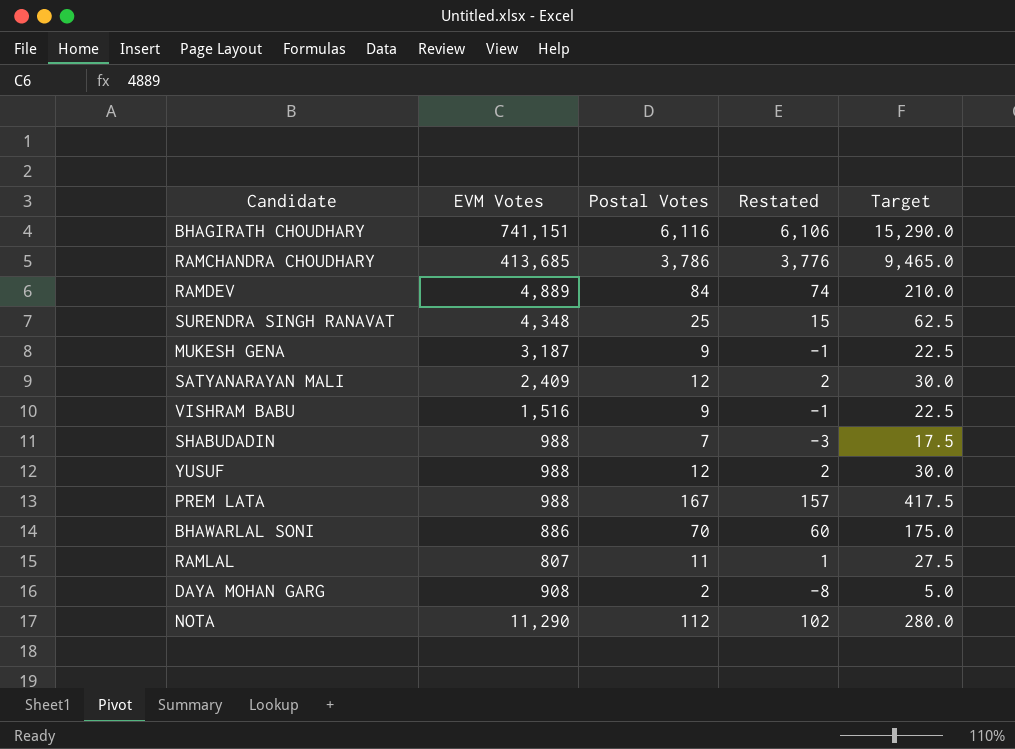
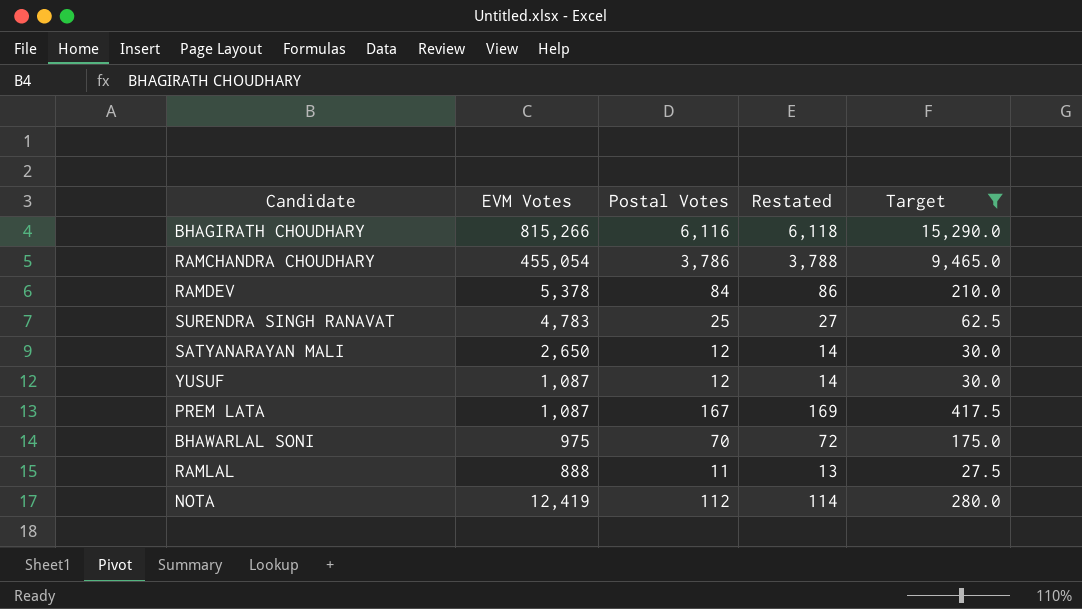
filter: none -> Target >= 27.5
column Restated | formula: [Postal Votes] - 10 -> [Postal Votes] + 2
BHAGIRATH CHOUDHARY | EVM Votes: 741,151 -> 815,266
RAMCHANDRA CHOUDHARY | EVM Votes: 413,685 -> 455,054
RAMDEV | EVM Votes: 4,889 -> 5,378
SURENDRA SINGH RANAVAT | EVM Votes: 4,348 -> 4,783
SATYANARAYAN MALI | EVM Votes: 2,409 -> 2,650
YUSUF | EVM Votes: 988 -> 1,087
PREM LATA | EVM Votes: 988 -> 1,087
BHAWARLAL SONI | EVM Votes: 886 -> 975
RAMLAL | EVM Votes: 807 -> 888
NOTA | EVM Votes: 11,290 -> 12,419

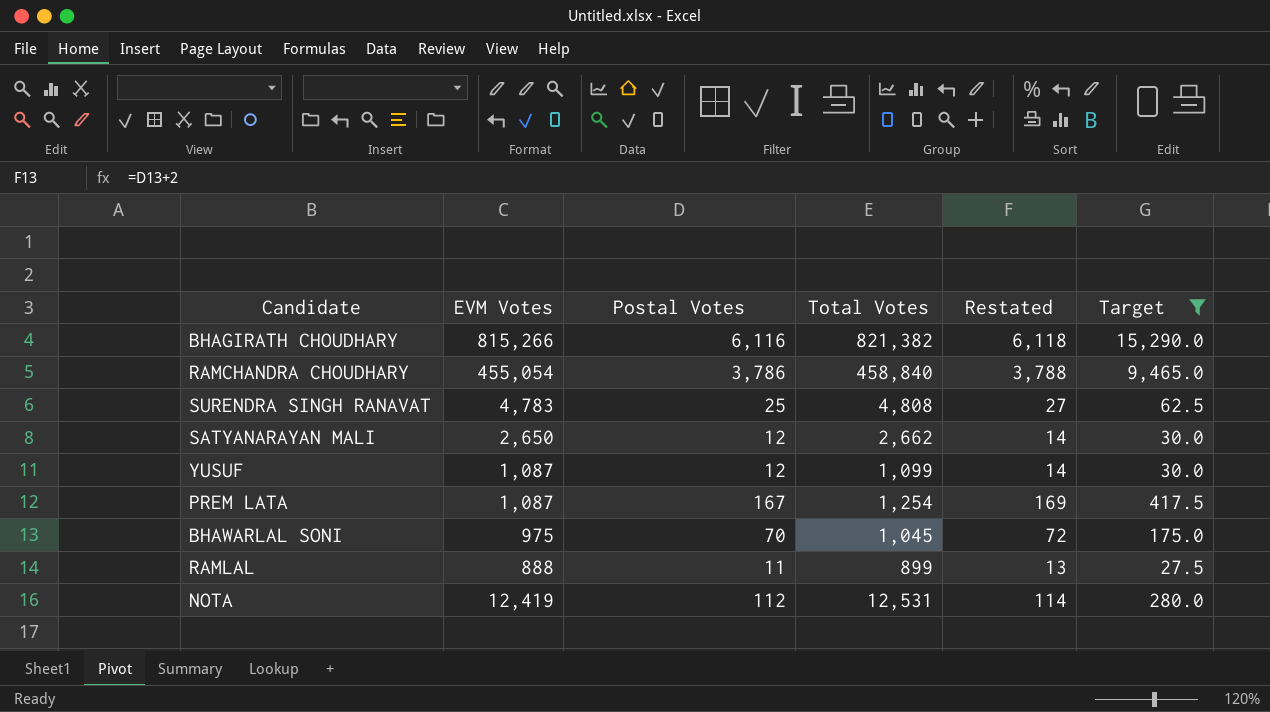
column Total Votes | formula: none -> [EVM Votes] + [Postal Votes]
row RAMDEV: 5,378 | 84 | 86 | 210.0 -> none

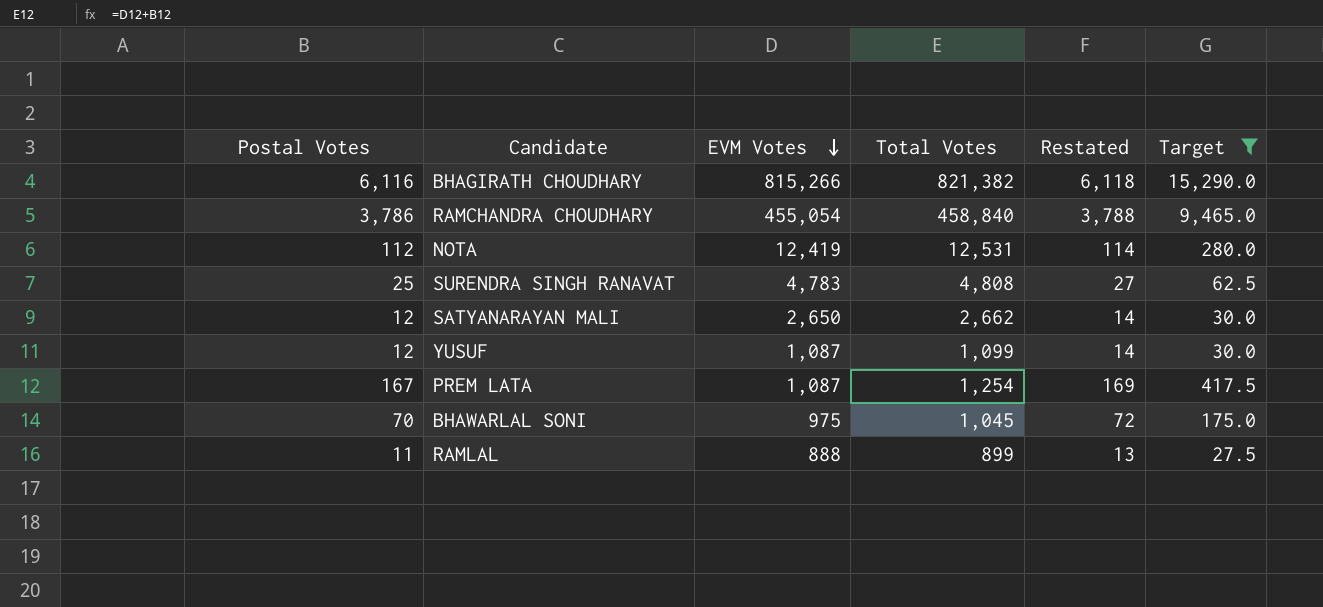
row order: none -> EVM Votes descending
column Postal Votes | position: 3 -> 1

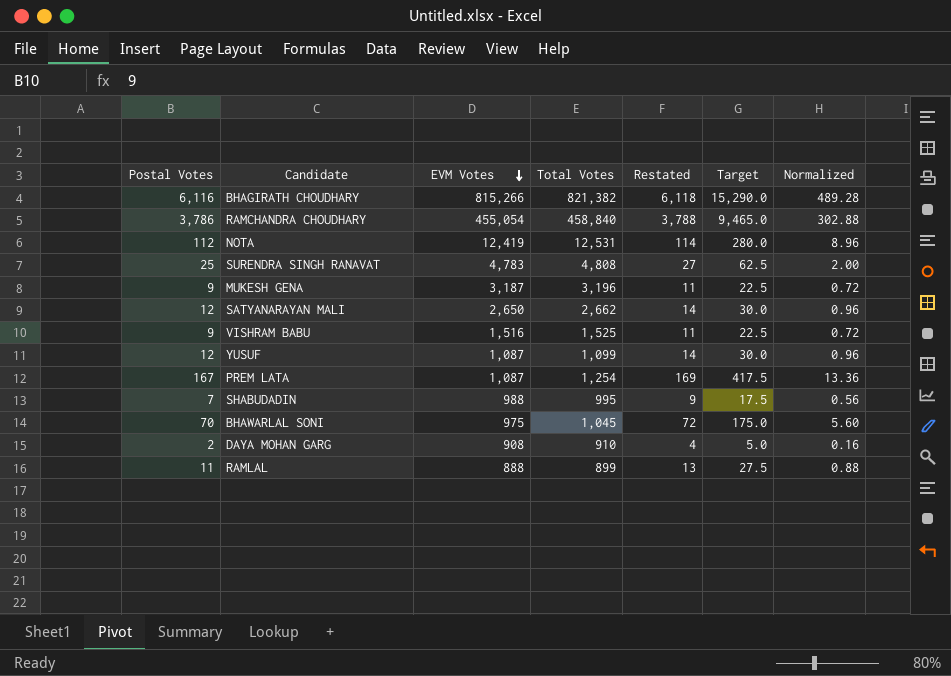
filter: Target >= 27.5 -> none
column Normalized | formula: none -> [Postal Votes] * 0.08

